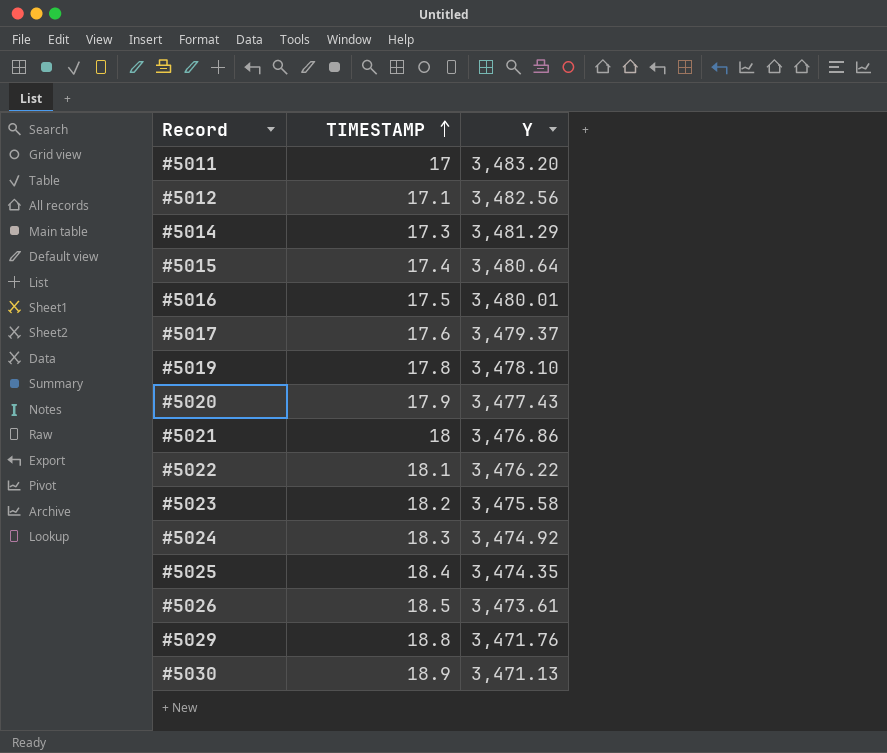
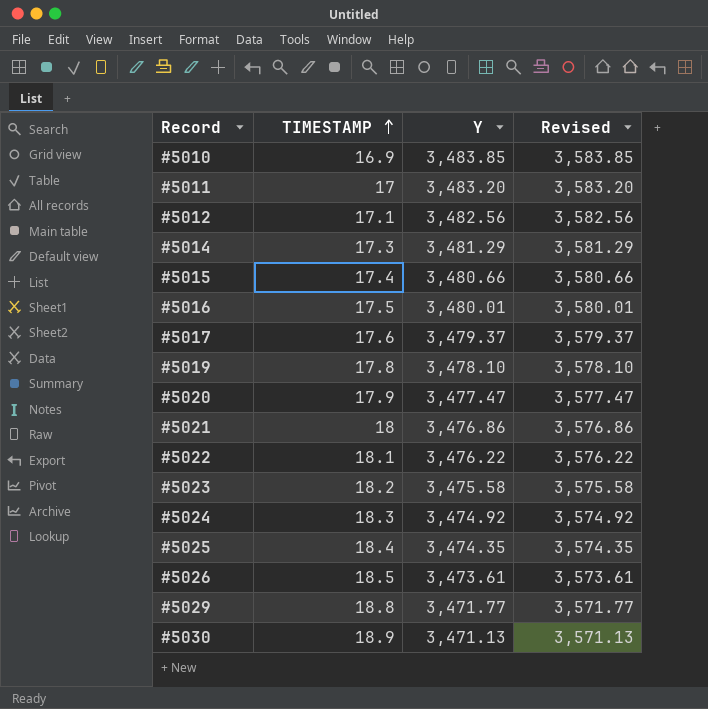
column Revised | formula: none -> [Y] + 100
row #5010: none -> 16.9 | 3,483.85 | 3,583.85
#5015 | Y: 3,480.64 -> 3,480.66
#5020 | Y: 3,477.43 -> 3,477.47
#5029 | Y: 3,471.76 -> 3,471.77

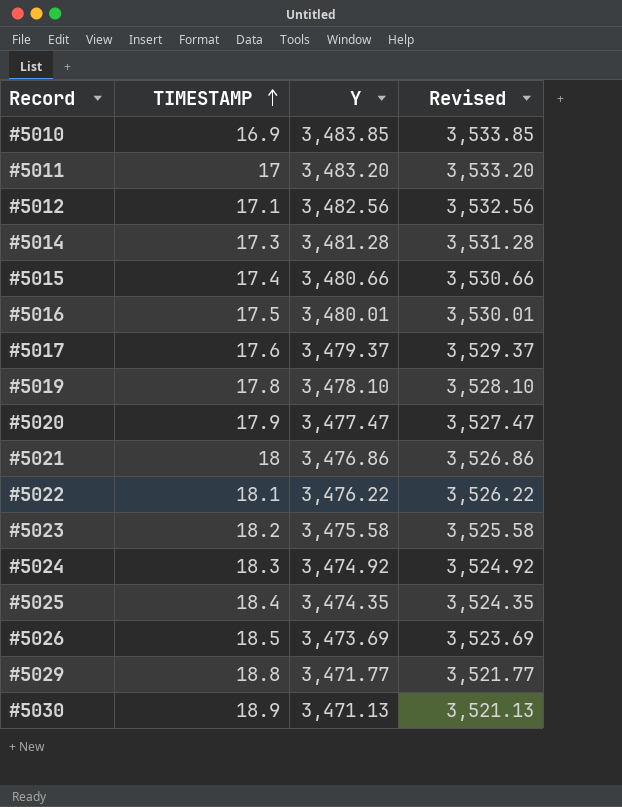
column Revised | formula: [Y] + 100 -> [Y] + 50
#5014 | Y: 3,481.29 -> 3,481.28
#5026 | Y: 3,473.61 -> 3,473.69

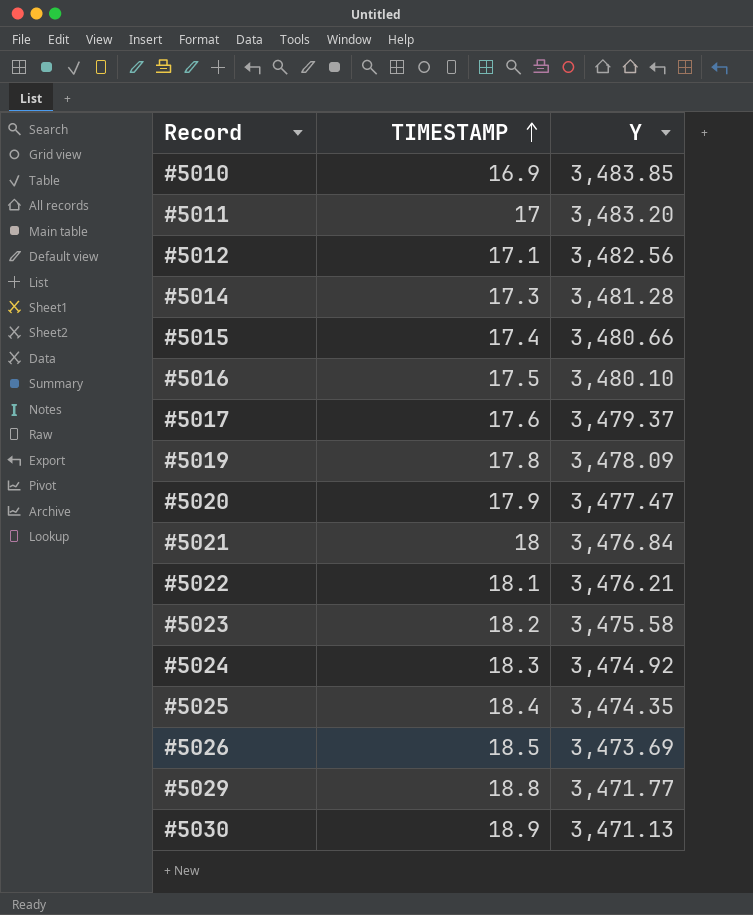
column Revised | formula: [Y] + 50 -> none
#5016 | Y: 3,480.01 -> 3,480.10
#5019 | Y: 3,478.10 -> 3,478.09
#5021 | Y: 3,476.86 -> 3,476.84
#5022 | Y: 3,476.22 -> 3,476.21

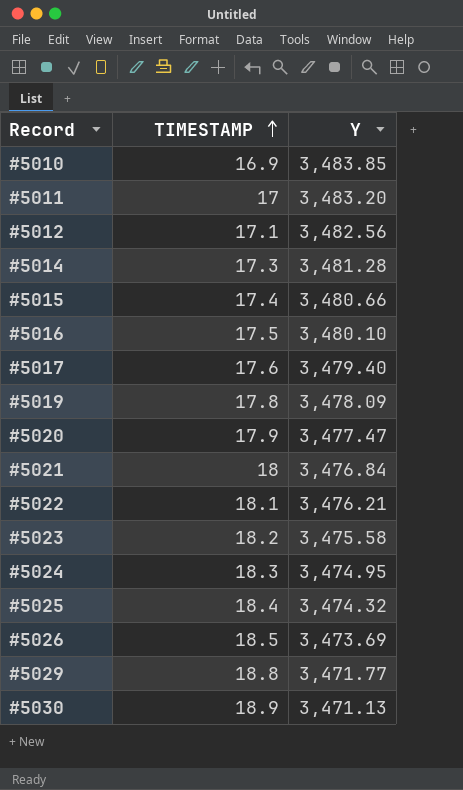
#5017 | Y: 3,479.37 -> 3,479.40
#5024 | Y: 3,474.92 -> 3,474.95
#5025 | Y: 3,474.35 -> 3,474.32

